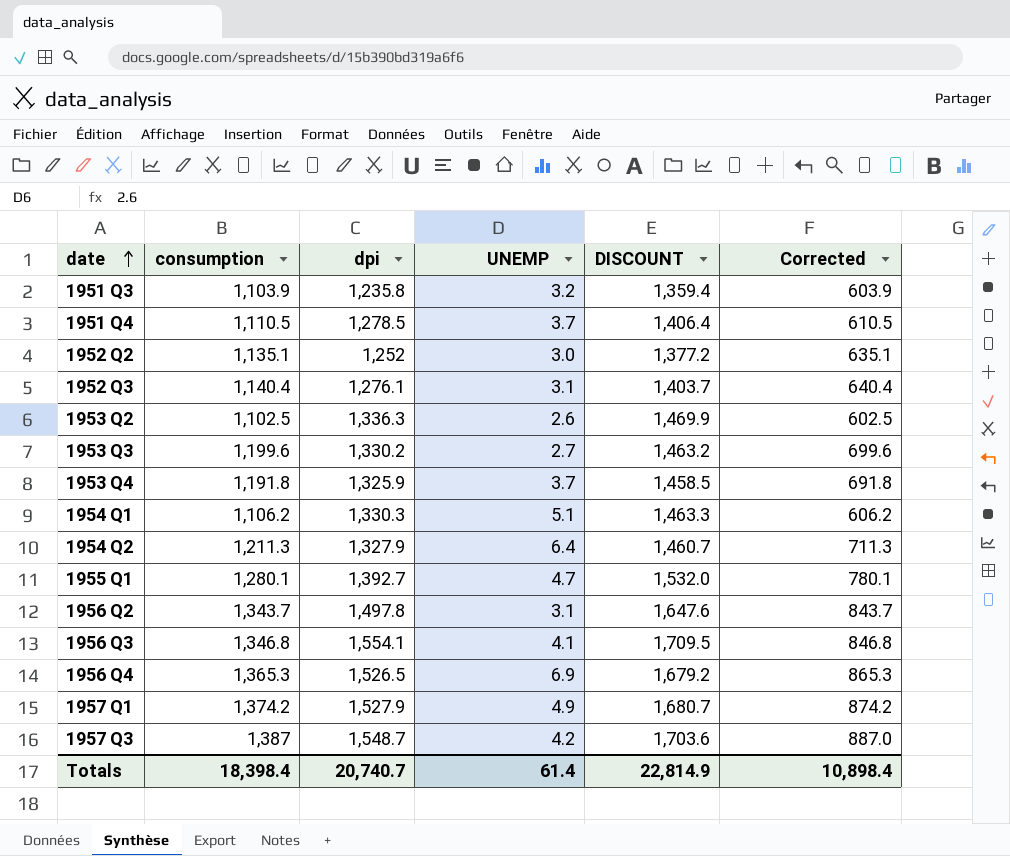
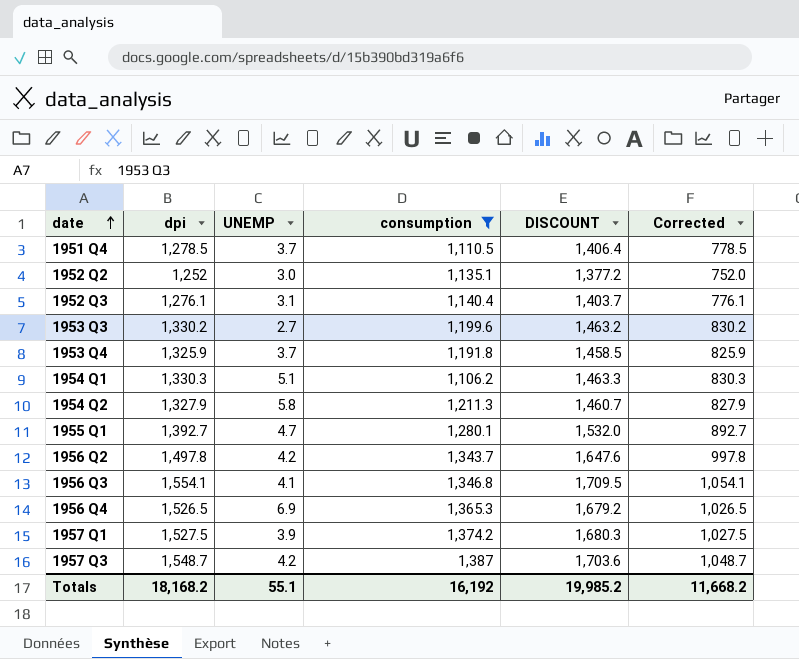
filter: none -> consumption >= 1,106.2
column consumption | position: 2 -> 4
column Corrected | formula: [consumption] - 500 -> [dpi] - 500
1954 Q2 | UNEMP: 6.4 -> 5.8
1956 Q2 | UNEMP: 3.1 -> 4.2
1957 Q1 | dpi: 1,527.9 -> 1,527.5
1957 Q1 | UNEMP: 4.9 -> 3.9
1957 Q1 | DISCOUNT: 1,680.7 -> 1,680.3
Totals | dpi: 20,740.7 -> 18,168.2
Totals | UNEMP: 61.4 -> 55.1
Totals | consumption: 18,398.4 -> 16,192
Totals | DISCOUNT: 22,814.9 -> 19,985.2
Totals | Corrected: 10,898.4 -> 11,668.2

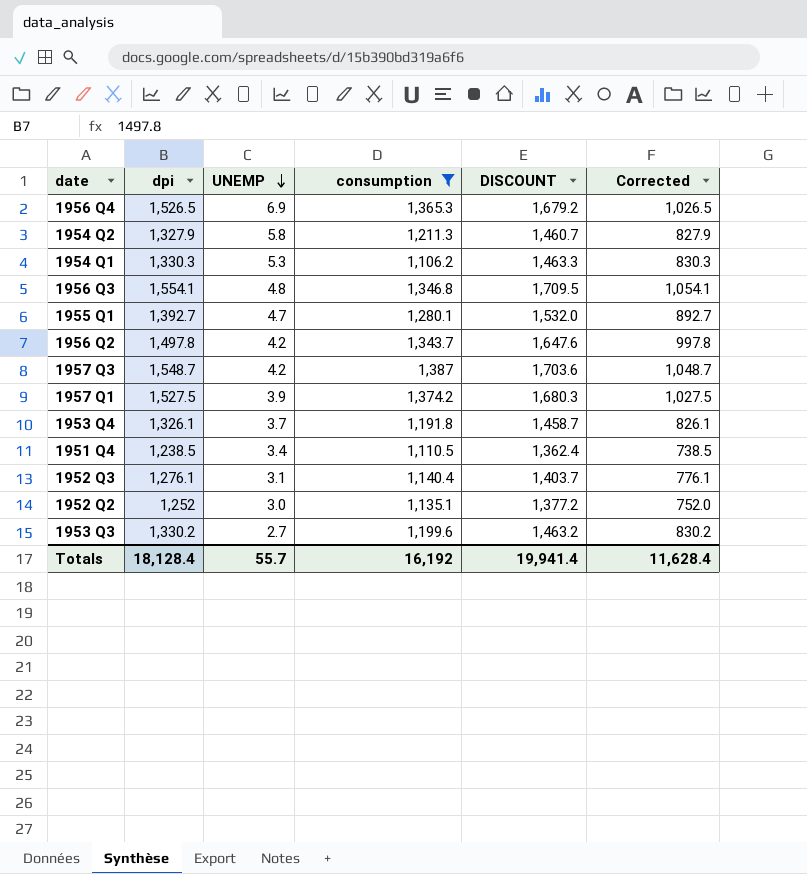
row order: date ascending -> UNEMP descending
1954 Q1 | UNEMP: 5.1 -> 5.3
1956 Q3 | UNEMP: 4.1 -> 4.8
1953 Q4 | dpi: 1,325.9 -> 1,326.1
1953 Q4 | DISCOUNT: 1,458.5 -> 1,458.7
1953 Q4 | Corrected: 825.9 -> 826.1
1951 Q4 | dpi: 1,278.5 -> 1,238.5
1951 Q4 | UNEMP: 3.7 -> 3.4
1951 Q4 | DISCOUNT: 1,406.4 -> 1,362.4
1951 Q4 | Corrected: 778.5 -> 738.5
Totals | dpi: 18,168.2 -> 18,128.4
Totals | UNEMP: 55.1 -> 55.7
Totals | DISCOUNT: 19,985.2 -> 19,941.4
Totals | Corrected: 11,668.2 -> 11,628.4

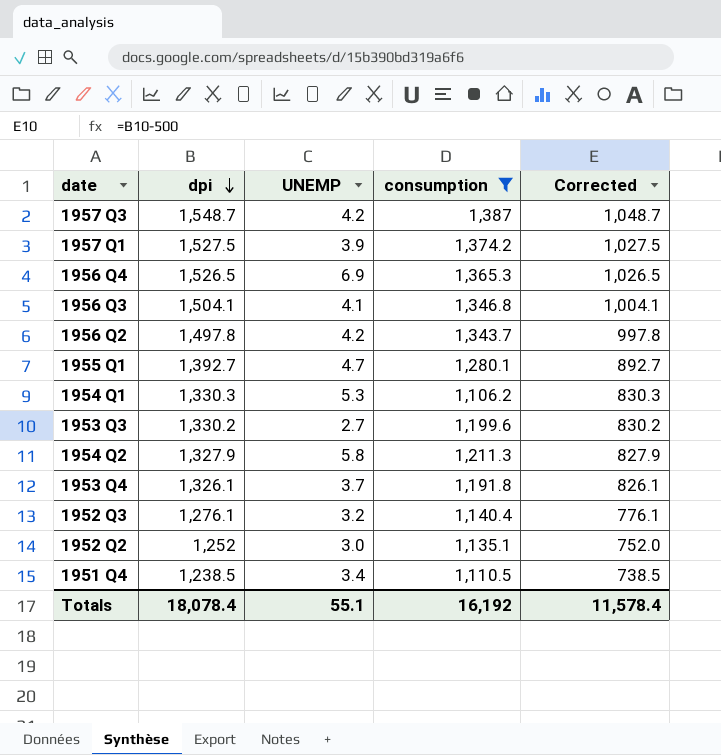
row order: UNEMP descending -> dpi descending
column DISCOUNT | formula: [dpi] * 1.1 -> none
1956 Q3 | dpi: 1,554.1 -> 1,504.1
1956 Q3 | UNEMP: 4.8 -> 4.1
1956 Q3 | Corrected: 1,054.1 -> 1,004.1
1952 Q3 | UNEMP: 3.1 -> 3.2
Totals | dpi: 18,128.4 -> 18,078.4
Totals | UNEMP: 55.7 -> 55.1
Totals | Corrected: 11,628.4 -> 11,578.4

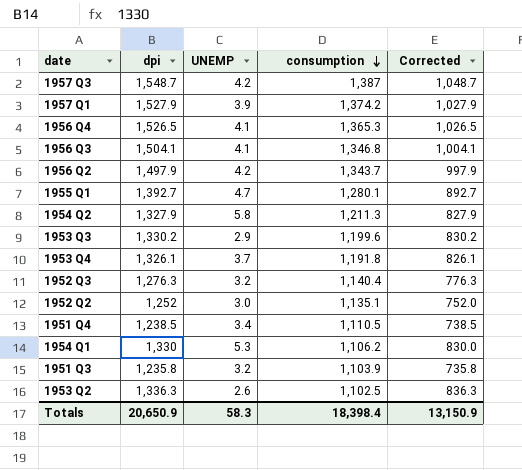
filter: consumption >= 1,106.2 -> none
row order: dpi descending -> consumption descending
1957 Q1 | dpi: 1,527.5 -> 1,527.9
1957 Q1 | Corrected: 1,027.5 -> 1,027.9
1956 Q4 | UNEMP: 6.9 -> 4.1
1956 Q2 | dpi: 1,497.8 -> 1,497.9
1956 Q2 | Corrected: 997.8 -> 997.9
1953 Q3 | UNEMP: 2.7 -> 2.9
1952 Q3 | dpi: 1,276.1 -> 1,276.3
1952 Q3 | Corrected: 776.1 -> 776.3
1954 Q1 | dpi: 1,330.3 -> 1,330
1954 Q1 | Corrected: 830.3 -> 830.0
Totals | dpi: 18,078.4 -> 20,650.9
Totals | UNEMP: 55.1 -> 58.3
Totals | consumption: 16,192 -> 18,398.4
Totals | Corrected: 11,578.4 -> 13,150.9

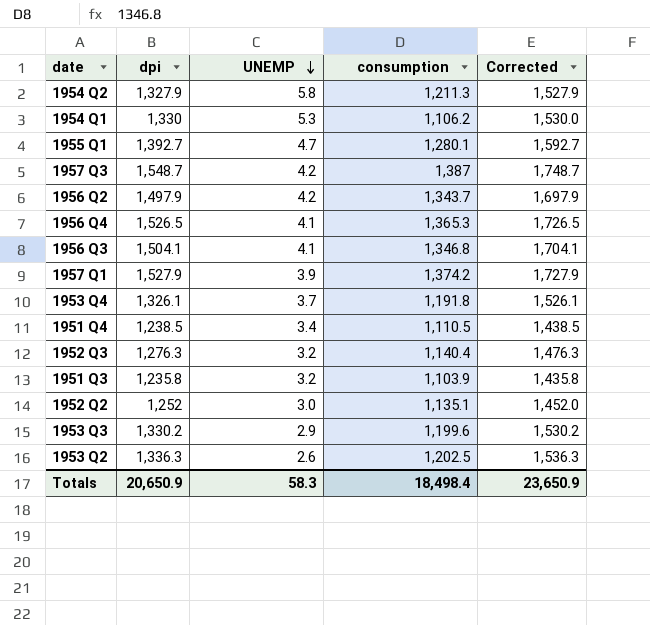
row order: consumption descending -> UNEMP descending
column Corrected | formula: [dpi] - 500 -> [dpi] + 200
1953 Q2 | consumption: 1,102.5 -> 1,202.5
Totals | consumption: 18,398.4 -> 18,498.4
Totals | Corrected: 13,150.9 -> 23,650.9

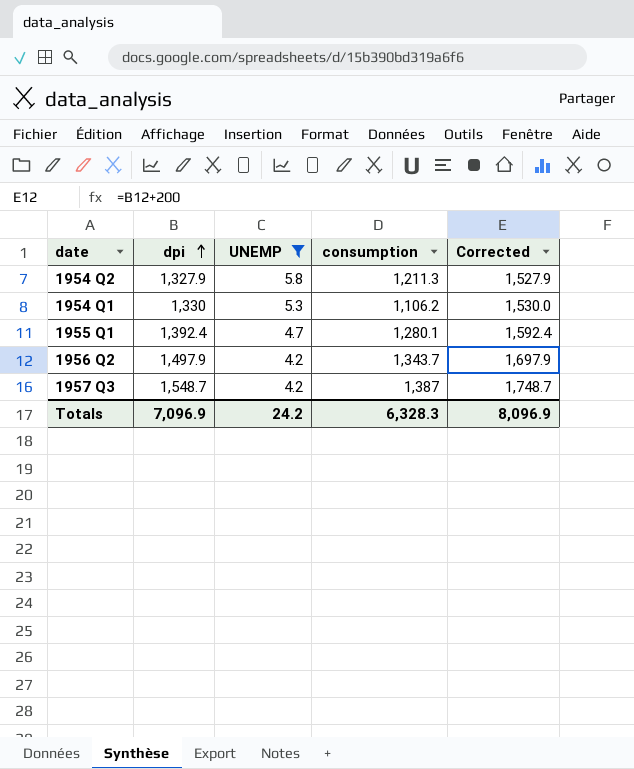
filter: none -> UNEMP >= 4.2
row order: UNEMP descending -> dpi ascending
1955 Q1 | dpi: 1,392.7 -> 1,392.4
1955 Q1 | Corrected: 1,592.7 -> 1,592.4
Totals | dpi: 20,650.9 -> 7,096.9
Totals | UNEMP: 58.3 -> 24.2
Totals | consumption: 18,498.4 -> 6,328.3
Totals | Corrected: 23,650.9 -> 8,096.9

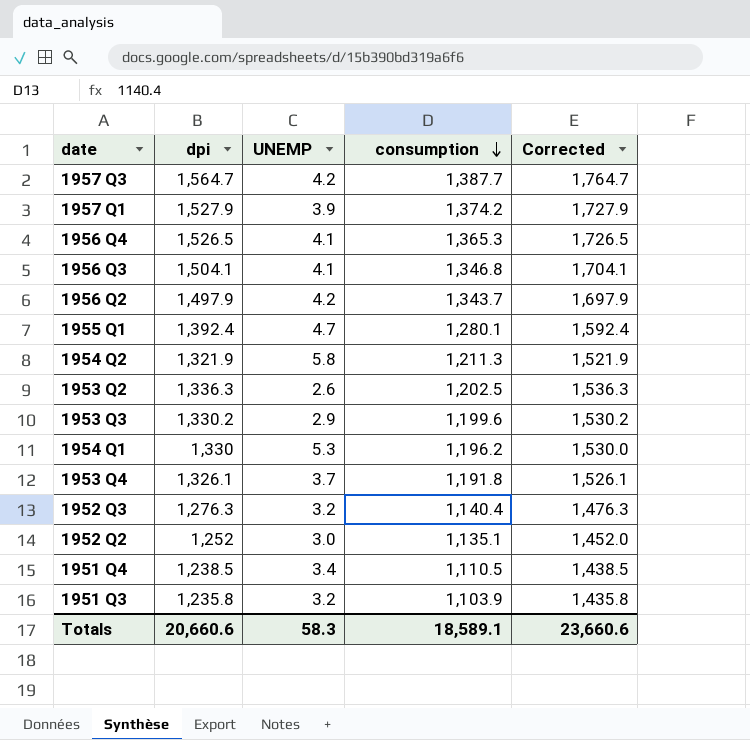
filter: UNEMP >= 4.2 -> none
row order: dpi ascending -> consumption descending
1957 Q3 | dpi: 1,548.7 -> 1,564.7
1957 Q3 | consumption: 1,387 -> 1,387.7
1957 Q3 | Corrected: 1,748.7 -> 1,764.7
1954 Q2 | dpi: 1,327.9 -> 1,321.9
1954 Q2 | Corrected: 1,527.9 -> 1,521.9
1954 Q1 | consumption: 1,106.2 -> 1,196.2
Totals | dpi: 7,096.9 -> 20,660.6
Totals | UNEMP: 24.2 -> 58.3
Totals | consumption: 6,328.3 -> 18,589.1
Totals | Corrected: 8,096.9 -> 23,660.6

